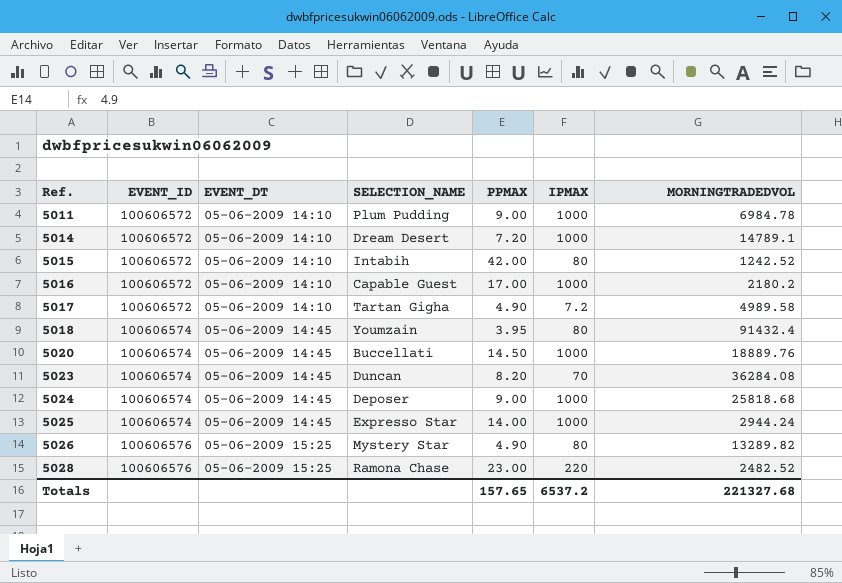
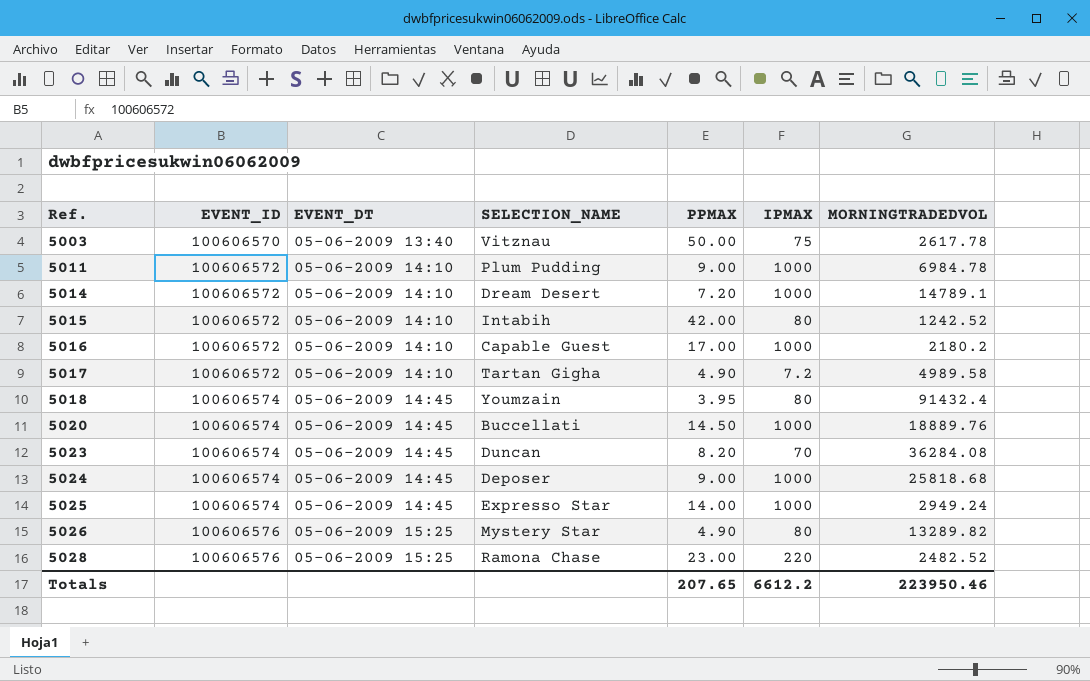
row 5003: none -> 100606570 | 05-06-2009 13:40 | Vitznau | 50.00 | 75 | 2617.78
5025 | MORNINGTRADEDVOL: 2944.24 -> 2949.24
Totals | PPMAX: 157.65 -> 207.65
Totals | IPMAX: 6537.2 -> 6612.2
Totals | MORNINGTRADEDVOL: 221327.68 -> 223950.46

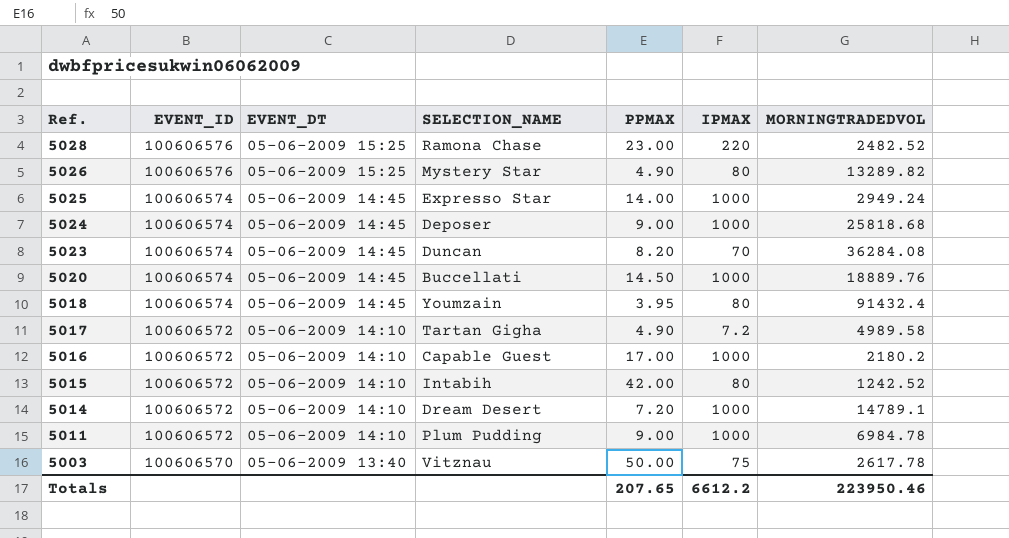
row order: Ref. ascending -> Ref. descending

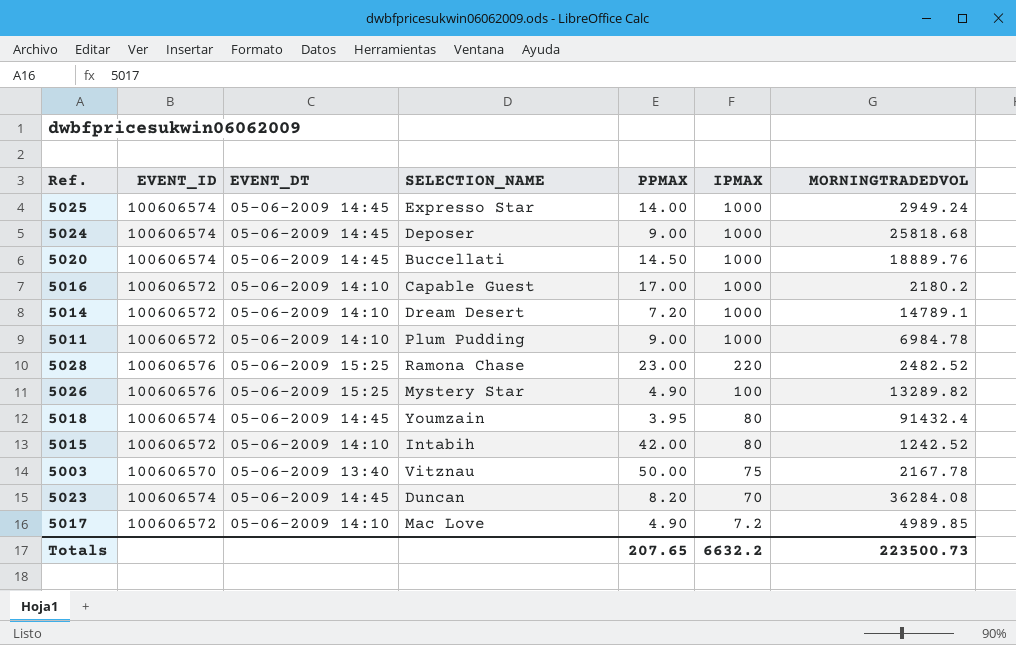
row order: Ref. descending -> IPMAX descending
5026 | IPMAX: 80 -> 100
5003 | MORNINGTRADEDVOL: 2617.78 -> 2167.78
5017 | SELECTION_NAME: Tartan Gigha -> Mac Love
5017 | MORNINGTRADEDVOL: 4989.58 -> 4989.85
Totals | IPMAX: 6612.2 -> 6632.2
Totals | MORNINGTRADEDVOL: 223950.46 -> 223500.73

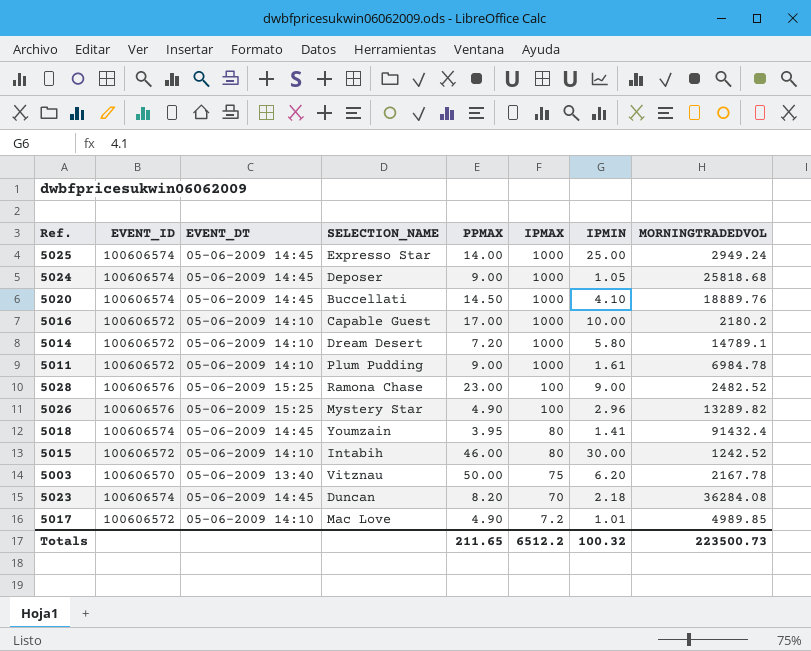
column IPMIN | position: none -> 7
5028 | IPMAX: 220 -> 100
5015 | PPMAX: 42.00 -> 46.00
Totals | PPMAX: 207.65 -> 211.65
Totals | IPMAX: 6632.2 -> 6512.2

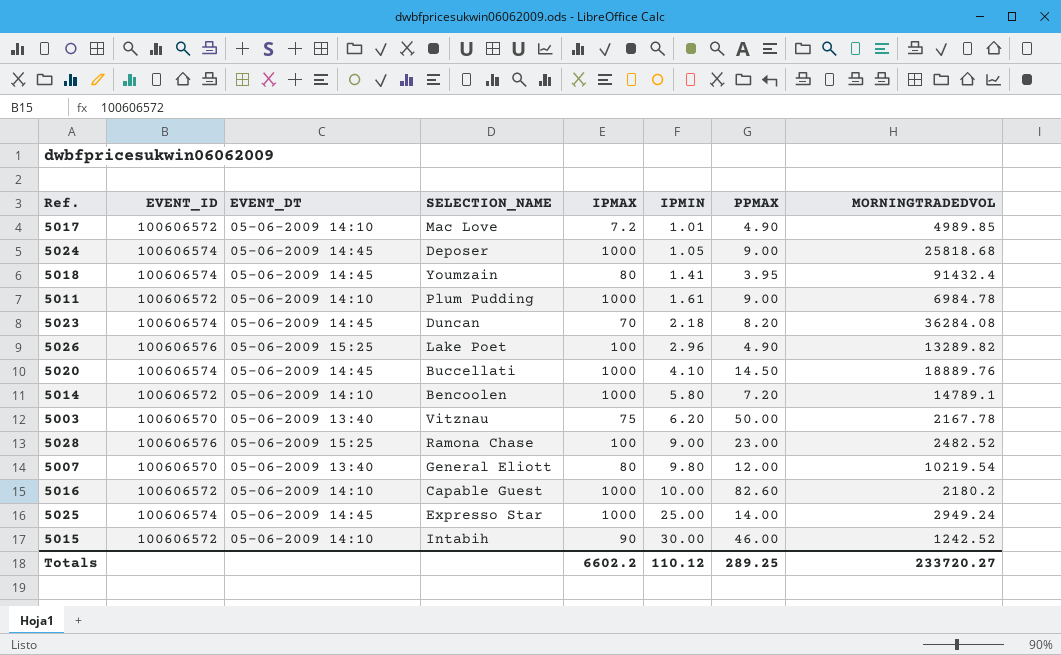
row order: IPMAX descending -> IPMIN ascending
column PPMAX | position: 5 -> 7
5026 | SELECTION_NAME: Mystery Star -> Lake Poet
5014 | SELECTION_NAME: Dream Desert -> Bencoolen
row 5007: none -> 100606570 | 05-06-2009 13:40 | General Eliott | 80 | 9.80 | 12.00 | 10219.54
5016 | PPMAX: 17.00 -> 82.60
5015 | IPMAX: 80 -> 90
Totals | IPMAX: 6512.2 -> 6602.2
Totals | IPMIN: 100.32 -> 110.12
Totals | PPMAX: 211.65 -> 289.25
Totals | MORNINGTRADEDVOL: 223500.73 -> 233720.27

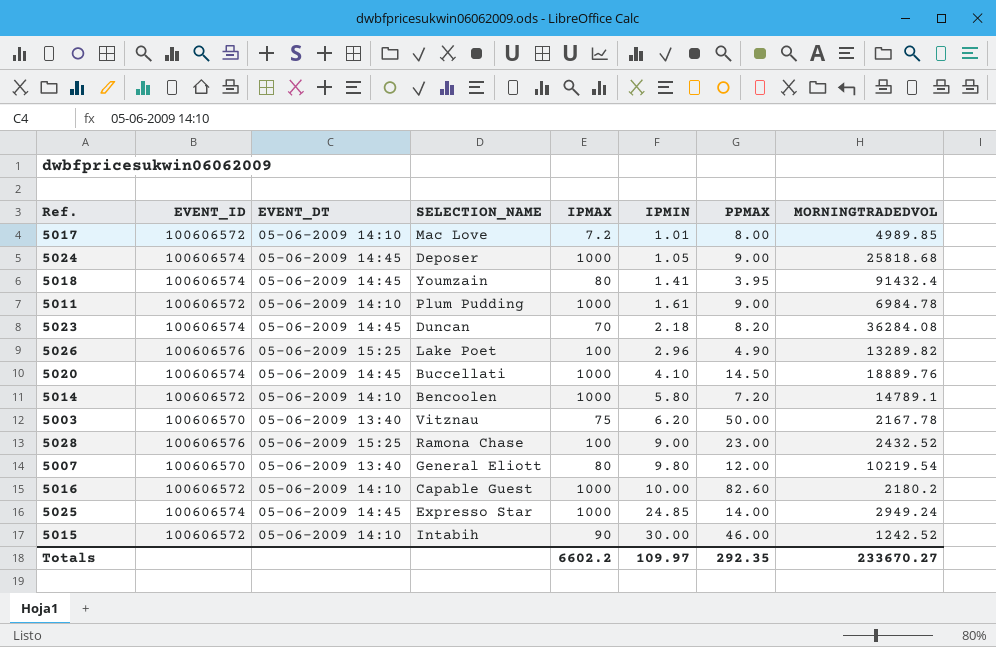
5017 | PPMAX: 4.90 -> 8.00
5028 | MORNINGTRADEDVOL: 2482.52 -> 2432.52
5025 | IPMIN: 25.00 -> 24.85
Totals | IPMIN: 110.12 -> 109.97
Totals | PPMAX: 289.25 -> 292.35
Totals | MORNINGTRADEDVOL: 233720.27 -> 233670.27

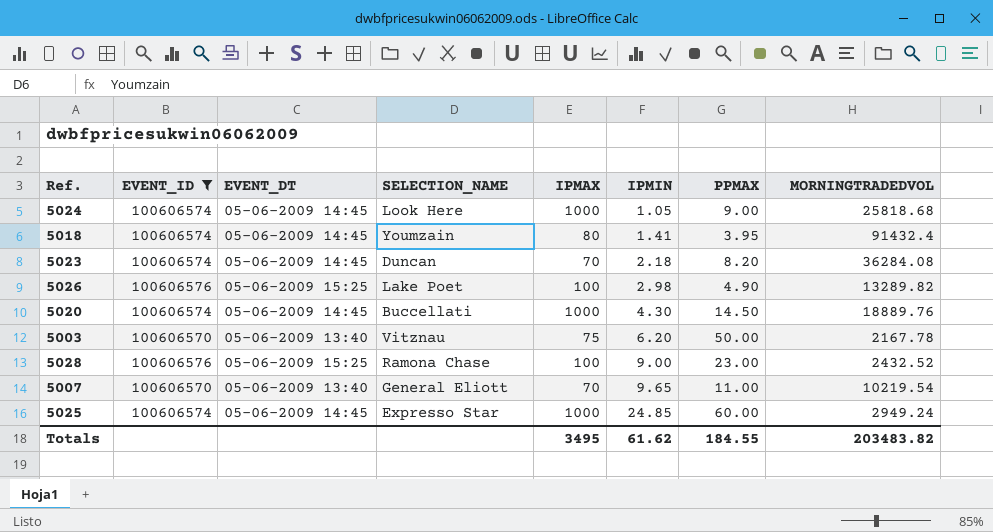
filter: none -> EVENT_ID != 100606572
5024 | SELECTION_NAME: Deposer -> Look Here
5026 | IPMIN: 2.96 -> 2.98
5020 | IPMIN: 4.10 -> 4.30
5007 | IPMAX: 80 -> 70
5007 | IPMIN: 9.80 -> 9.65
5007 | PPMAX: 12.00 -> 11.00
5025 | PPMAX: 14.00 -> 60.00
Totals | IPMAX: 6602.2 -> 3495
Totals | IPMIN: 109.97 -> 61.62
Totals | PPMAX: 292.35 -> 184.55
Totals | MORNINGTRADEDVOL: 233670.27 -> 203483.82

